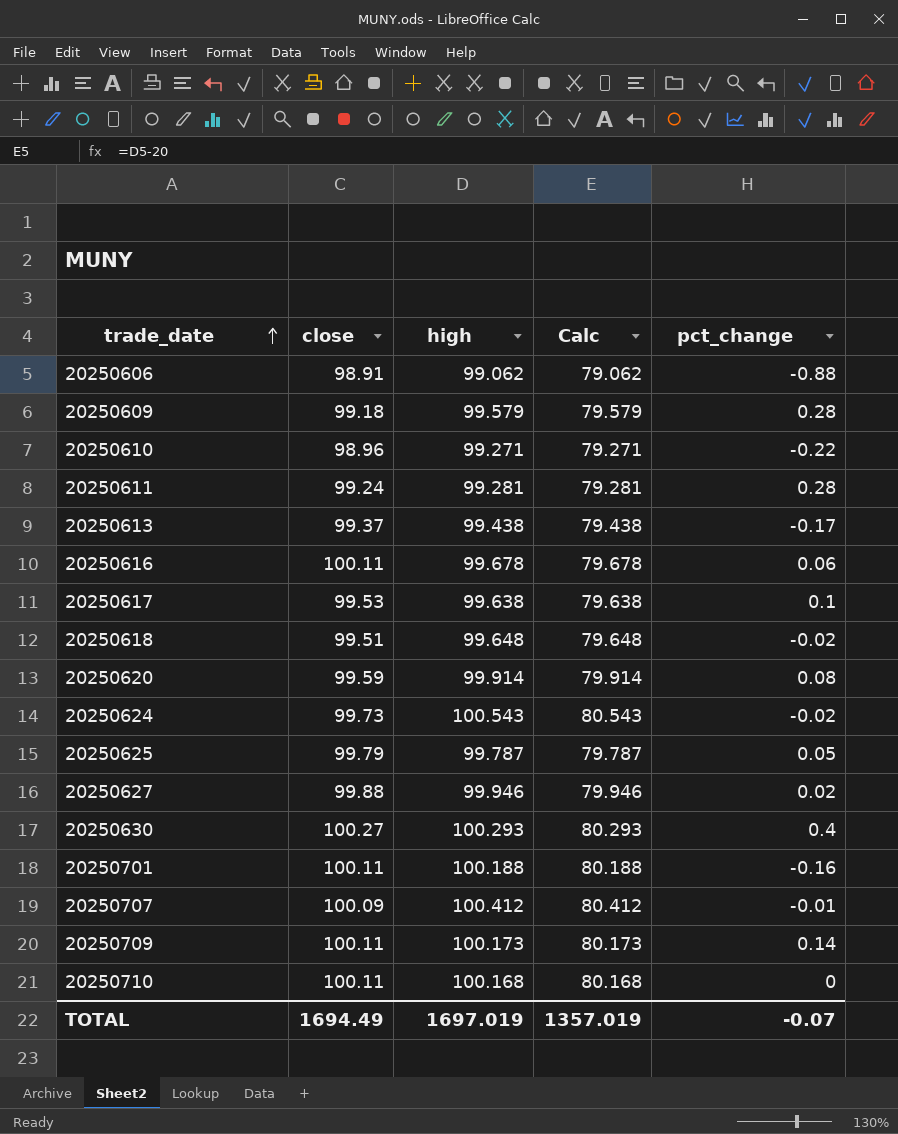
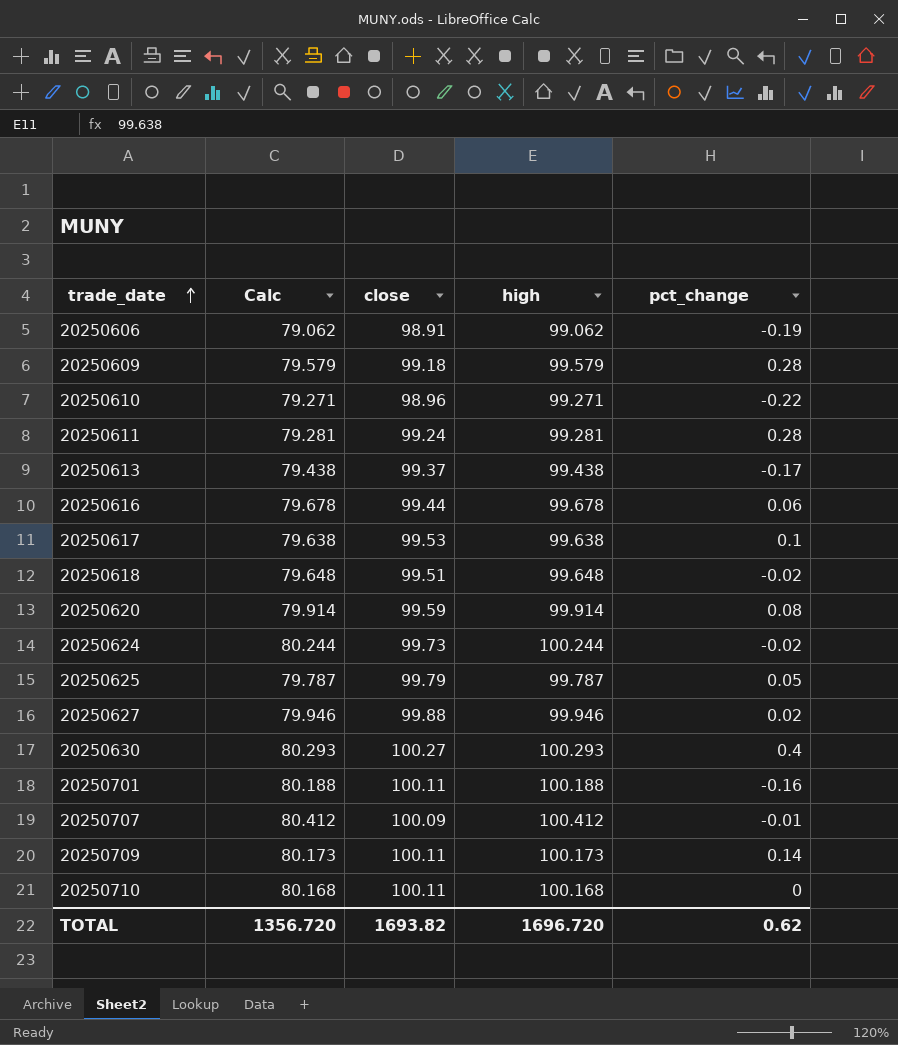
column Calc | position: 4 -> 2
20250606 | pct_change: -0.88 -> -0.19
20250616 | close: 100.11 -> 99.44
20250624 | Calc: 80.543 -> 80.244
20250624 | high: 100.543 -> 100.244
TOTAL | Calc: 1357.019 -> 1356.720
TOTAL | close: 1694.49 -> 1693.82
TOTAL | high: 1697.019 -> 1696.720
TOTAL | pct_change: -0.07 -> 0.62

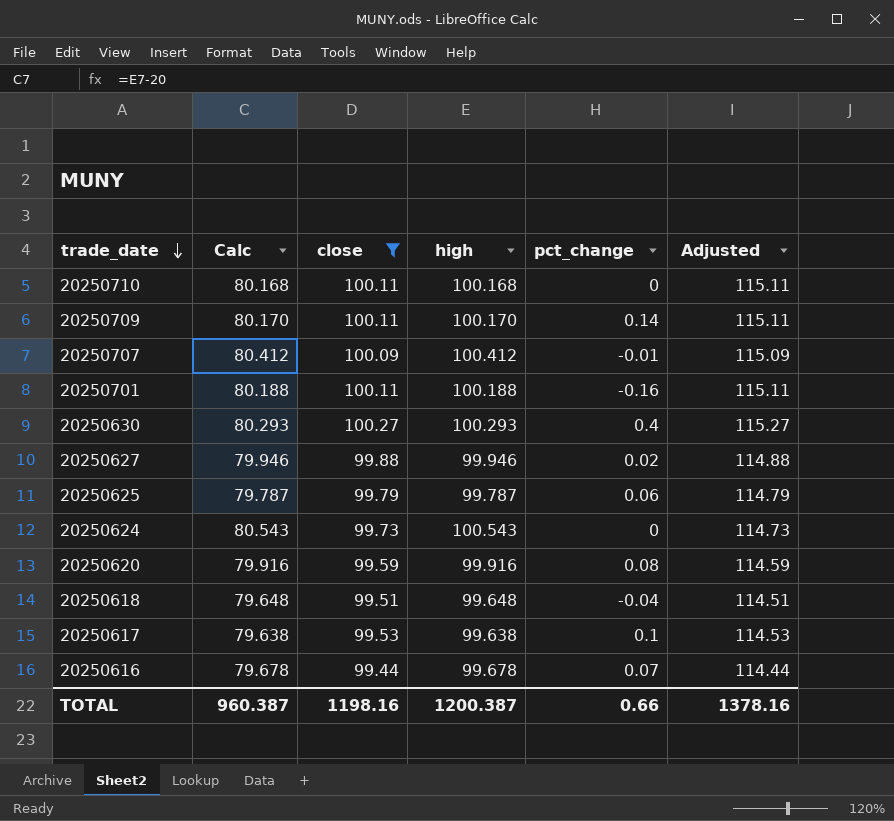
filter: none -> close >= 99.44
row order: trade_date ascending -> trade_date descending
column Adjusted | formula: none -> [close] + 15
20250709 | Calc: 80.173 -> 80.170
20250709 | high: 100.173 -> 100.170
20250625 | pct_change: 0.05 -> 0.06
20250624 | Calc: 80.244 -> 80.543
20250624 | high: 100.244 -> 100.543
20250624 | pct_change: -0.02 -> 0
20250620 | Calc: 79.914 -> 79.916
20250620 | high: 99.914 -> 99.916
20250618 | pct_change: -0.02 -> -0.04
20250616 | pct_change: 0.06 -> 0.07
TOTAL | Calc: 1356.720 -> 960.387
TOTAL | close: 1693.82 -> 1198.16
TOTAL | high: 1696.720 -> 1200.387
TOTAL | pct_change: 0.62 -> 0.66

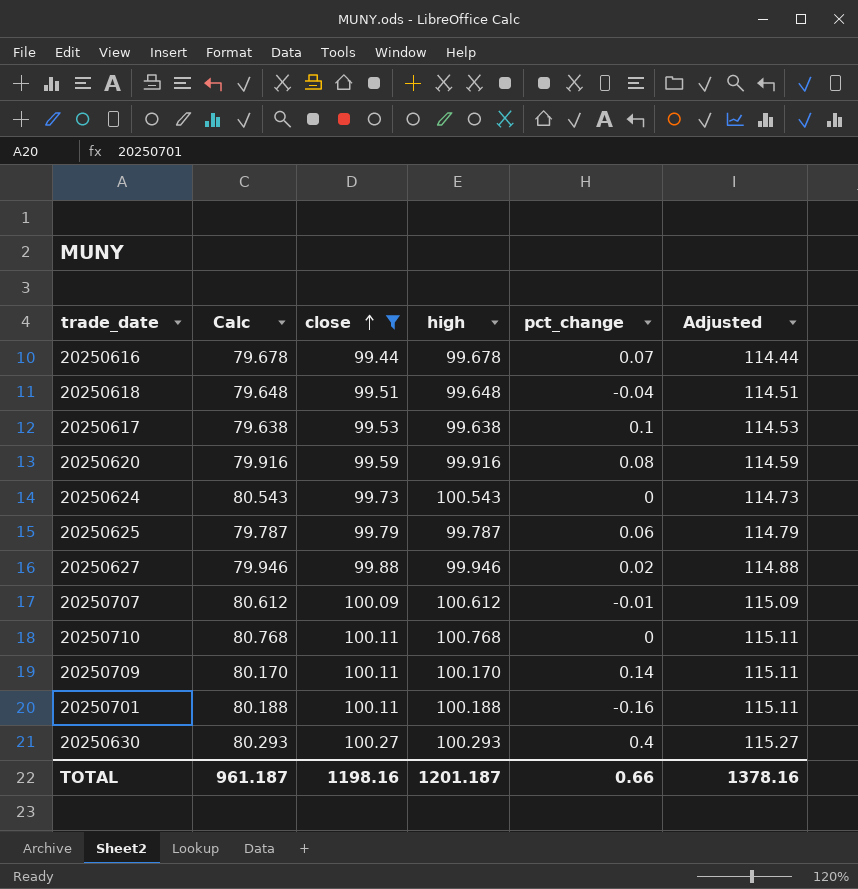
row order: trade_date descending -> close ascending
20250707 | Calc: 80.412 -> 80.612
20250707 | high: 100.412 -> 100.612
20250710 | Calc: 80.168 -> 80.768
20250710 | high: 100.168 -> 100.768
TOTAL | Calc: 960.387 -> 961.187
TOTAL | high: 1200.387 -> 1201.187

